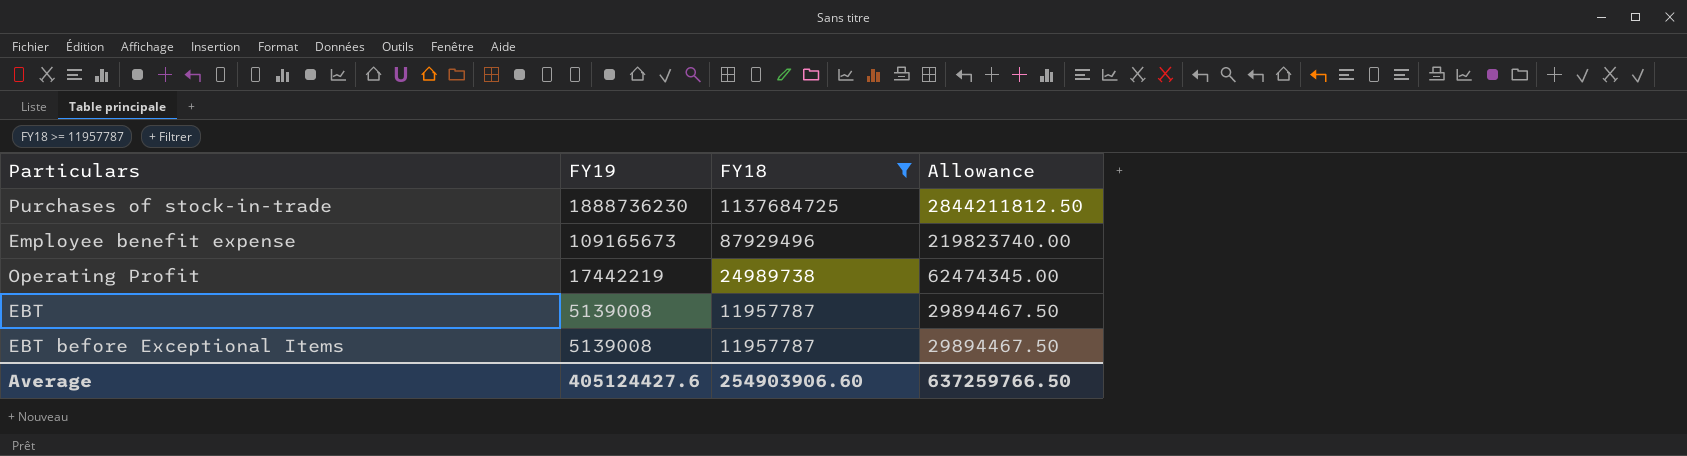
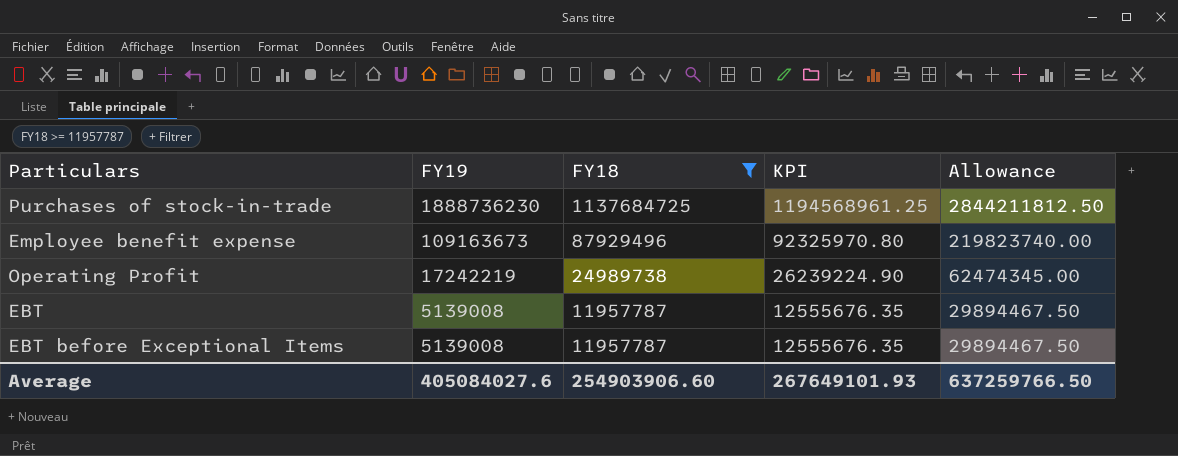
column KPI | formula: none -> [FY18] * 1.05
Employee benefit expense | FY19: 109165673 -> 109163673
Operating Profit | FY19: 17442219 -> 17242219
Average | FY19: 405124427.6 -> 405084027.6

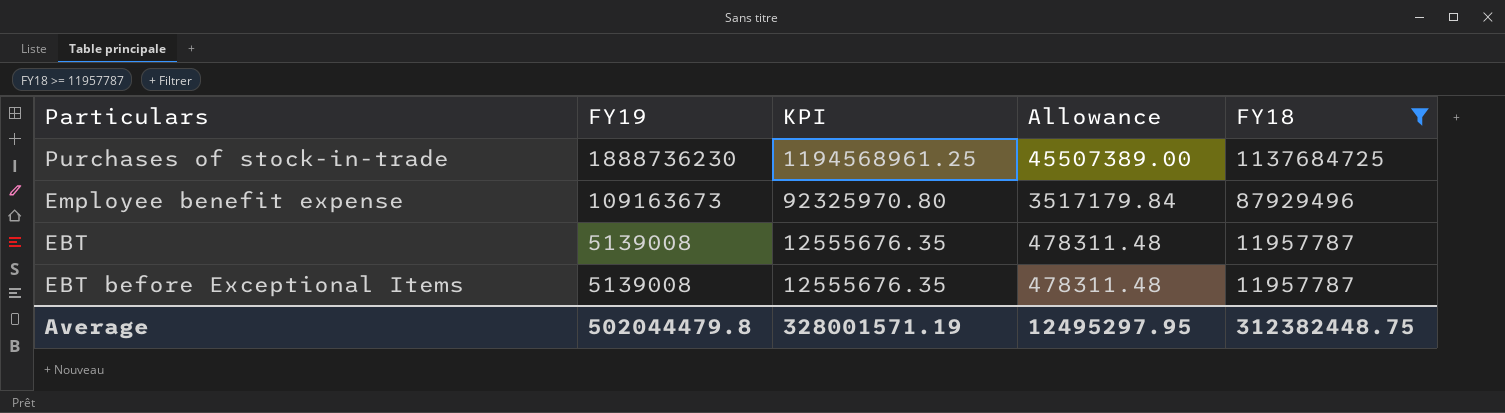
column Allowance | formula: [FY18] * 2.5 -> [FY18] * 0.04
column FY18 | position: 3 -> 5
row Operating Profit: 17242219 | 24989738 | 26239224.90 | 62474345.00 -> none
Average | FY19: 405084027.6 -> 502044479.8
Average | KPI: 267649101.93 -> 328001571.19
Average | Allowance: 637259766.50 -> 12495297.95
Average | FY18: 254903906.60 -> 312382448.75

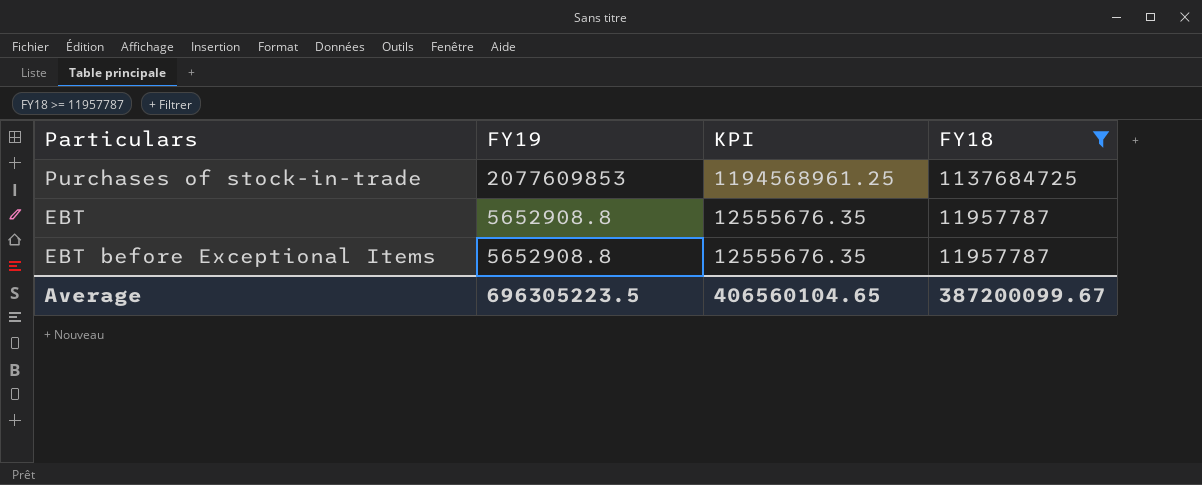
column Allowance | formula: [FY18] * 0.04 -> none
row Employee benefit expense: 109163673 | 92325970.80 | 3517179.84 | 87929496 -> none
Purchases of stock-in-trade | FY19: 1888736230 -> 2077609853
EBT | FY19: 5139008 -> 5652908.8
EBT before Exceptional Items | FY19: 5139008 -> 5652908.8
Average | FY19: 502044479.8 -> 696305223.5
Average | KPI: 328001571.19 -> 406560104.65
Average | FY18: 312382448.75 -> 387200099.67

